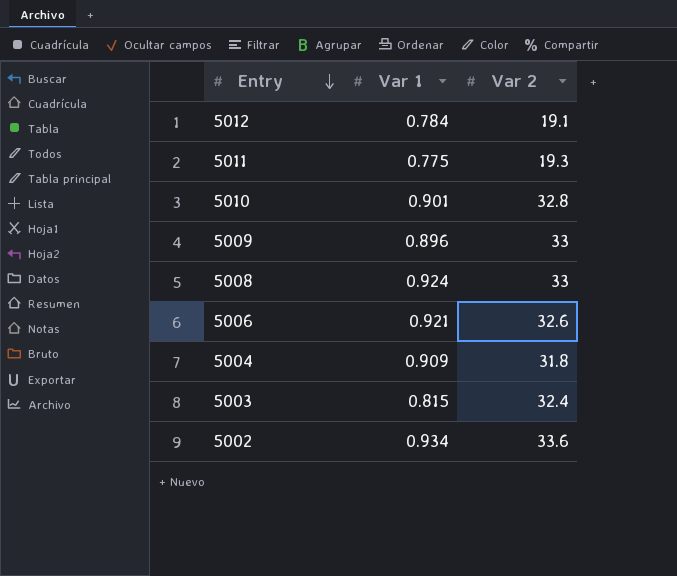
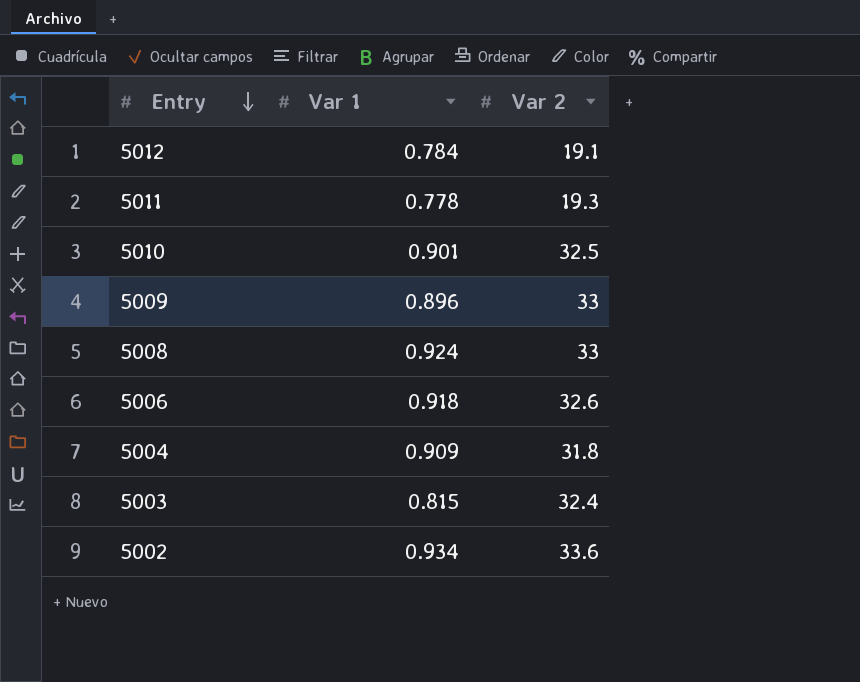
5011 | Var 1: 0.775 -> 0.778
5010 | Var 2: 32.8 -> 32.5
5006 | Var 1: 0.921 -> 0.918

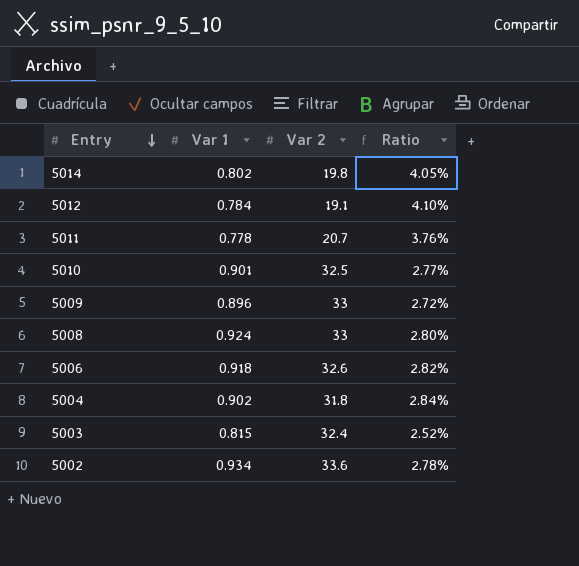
column Ratio | formula: none -> [Var 1] / [Var 2]
row 5014: none -> 0.802 | 19.8 | 4.05%
5011 | Var 2: 19.3 -> 20.7
5004 | Var 1: 0.909 -> 0.902

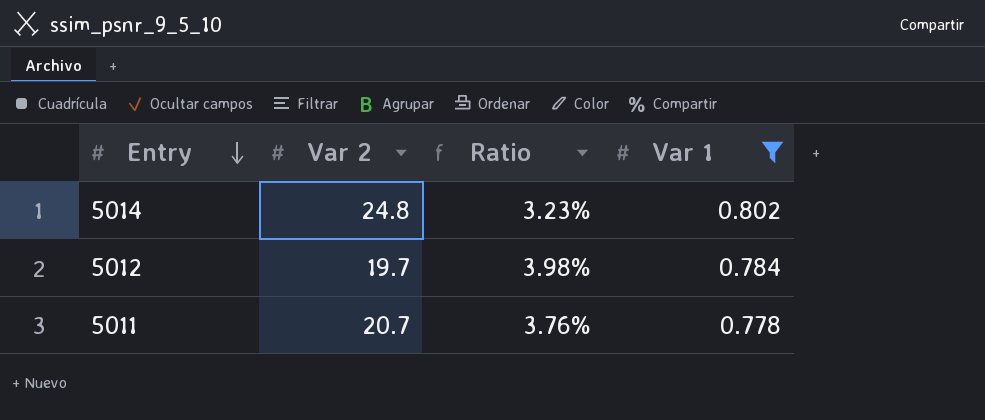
filter: none -> Var 1 <= 0.802
column Var 1 | position: 2 -> 4
5014 | Var 2: 19.8 -> 24.8
5014 | Ratio: 4.05% -> 3.23%
5012 | Var 2: 19.1 -> 19.7
5012 | Ratio: 4.10% -> 3.98%

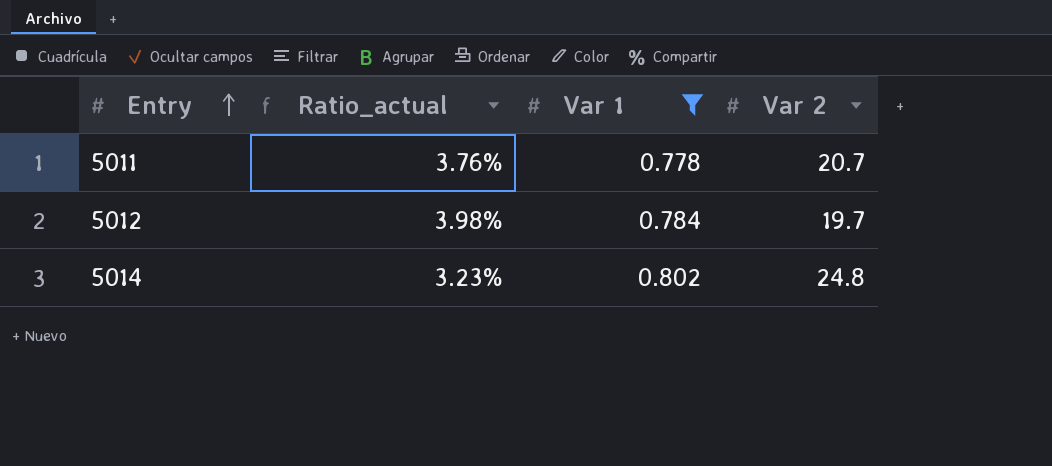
row order: Entry descending -> Entry ascending
column name: Ratio -> Ratio_actual
column Var 2 | position: 2 -> 4

